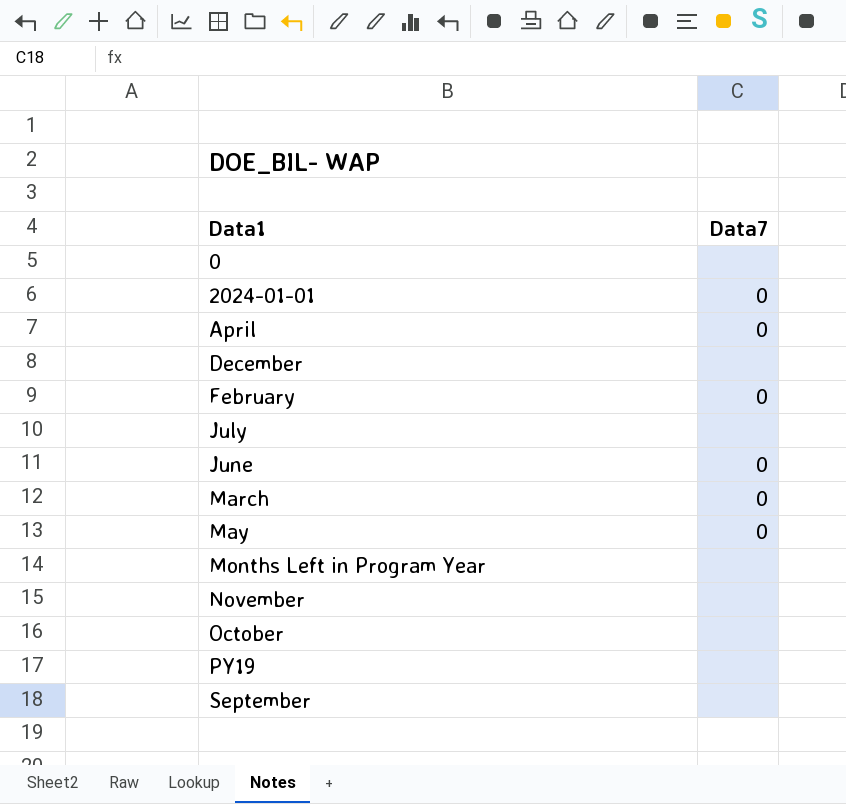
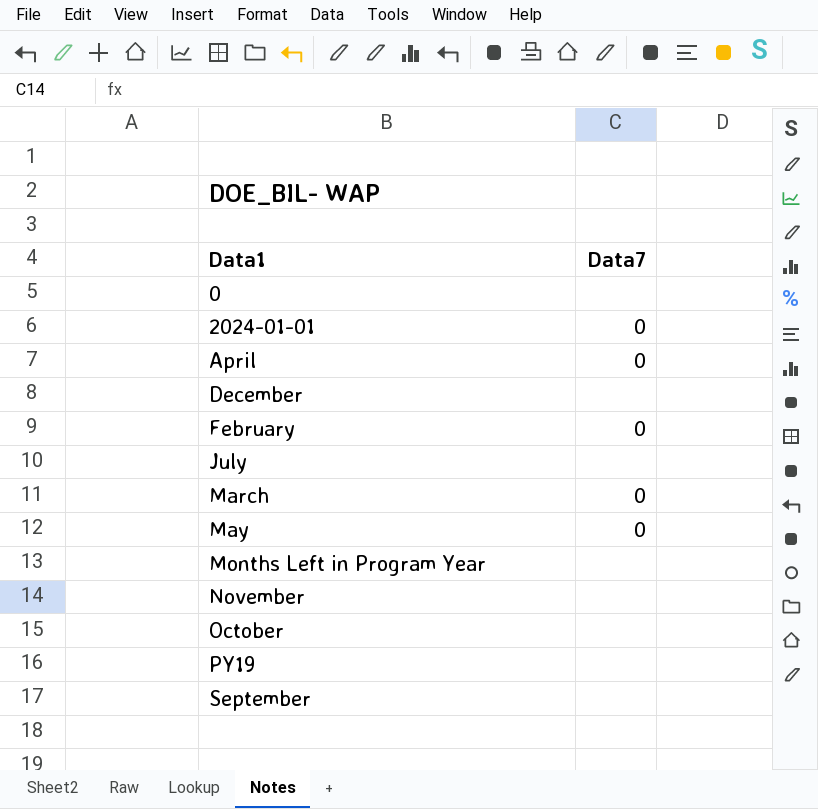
row June: 0 -> none

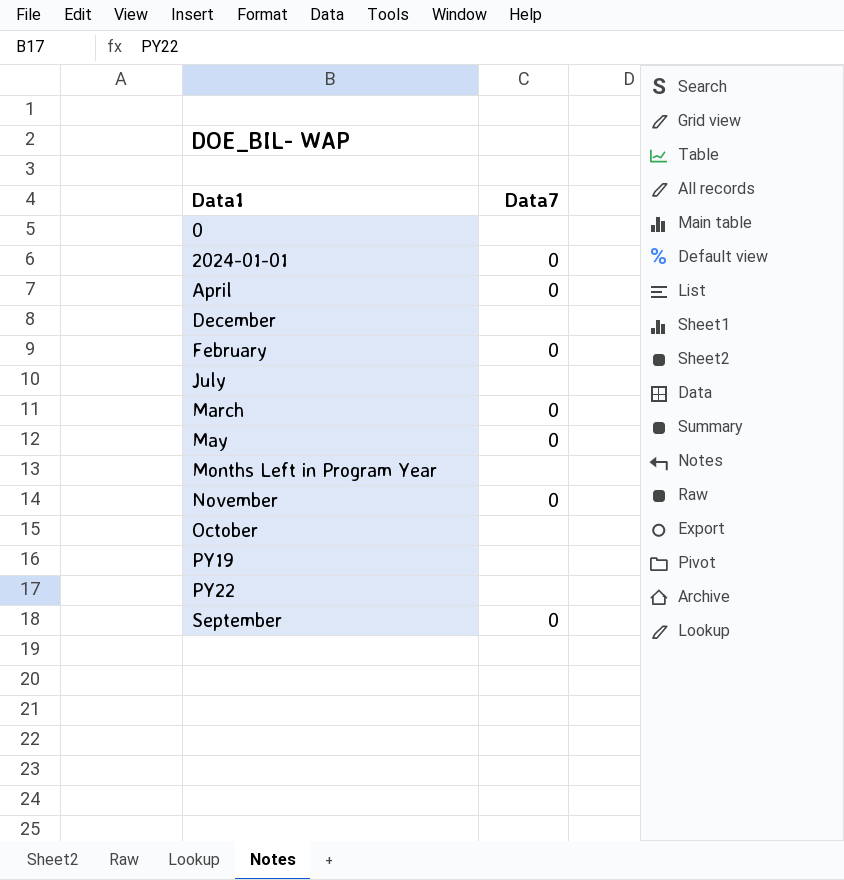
November | Data7: none -> 0
row PY22: none -> none
September | Data7: none -> 0

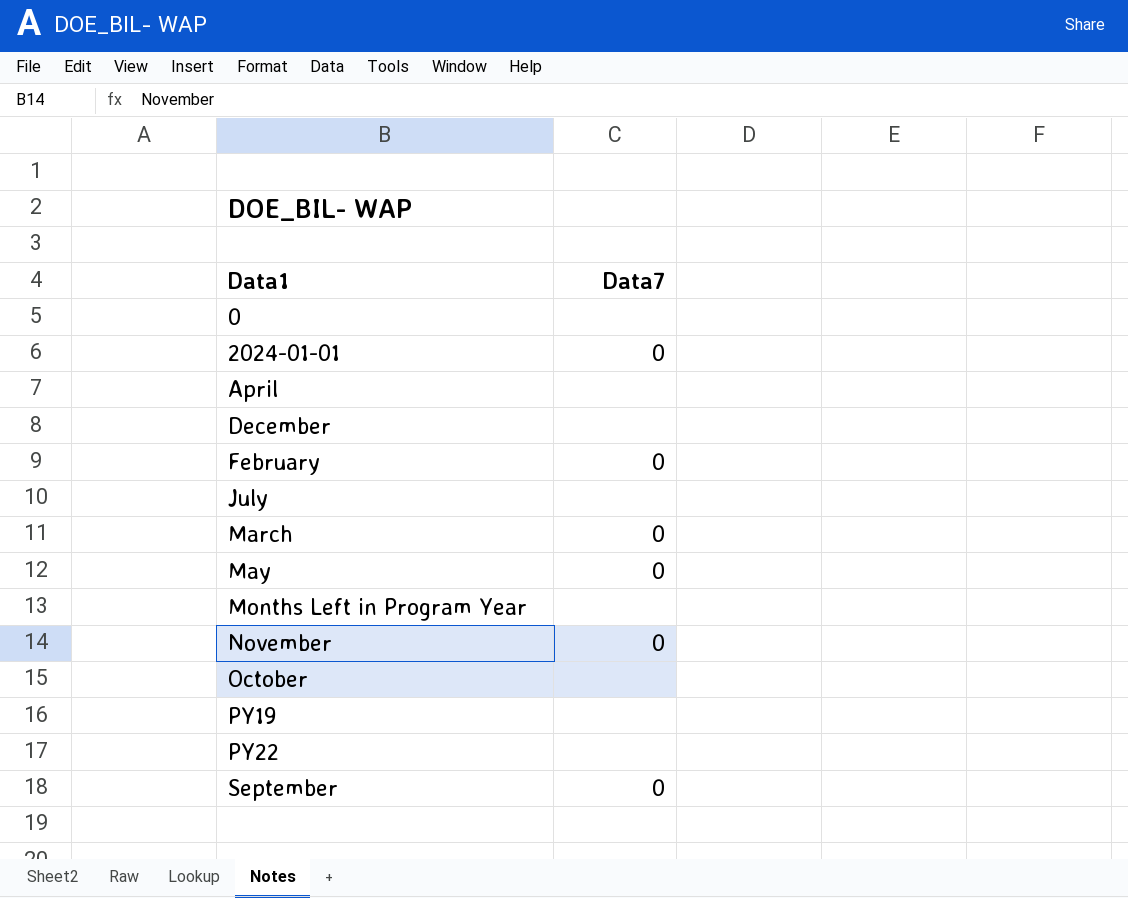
April | Data7: 0 -> none

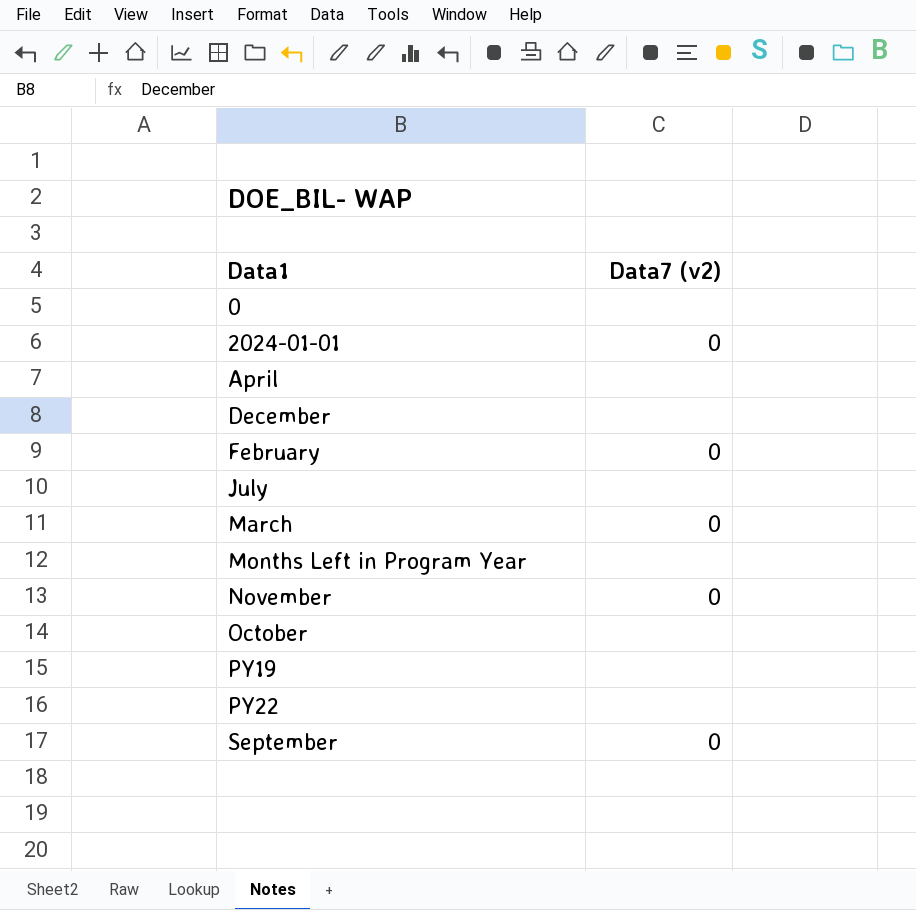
column name: Data7 -> Data7 (v2)
row May: 0 -> none

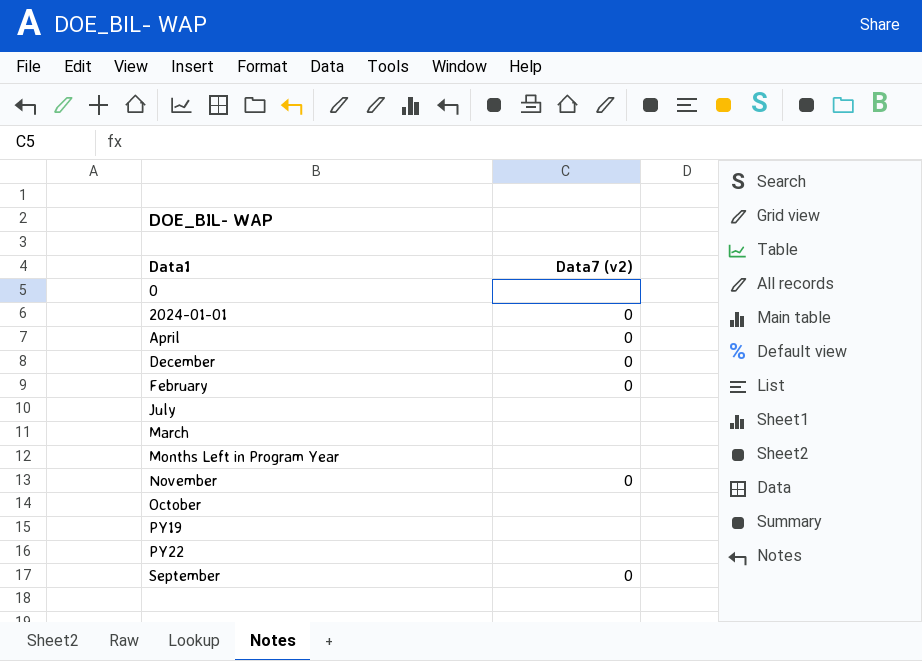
April | Data7 (v2): none -> 0
December | Data7 (v2): none -> 0
March | Data7 (v2): 0 -> none

